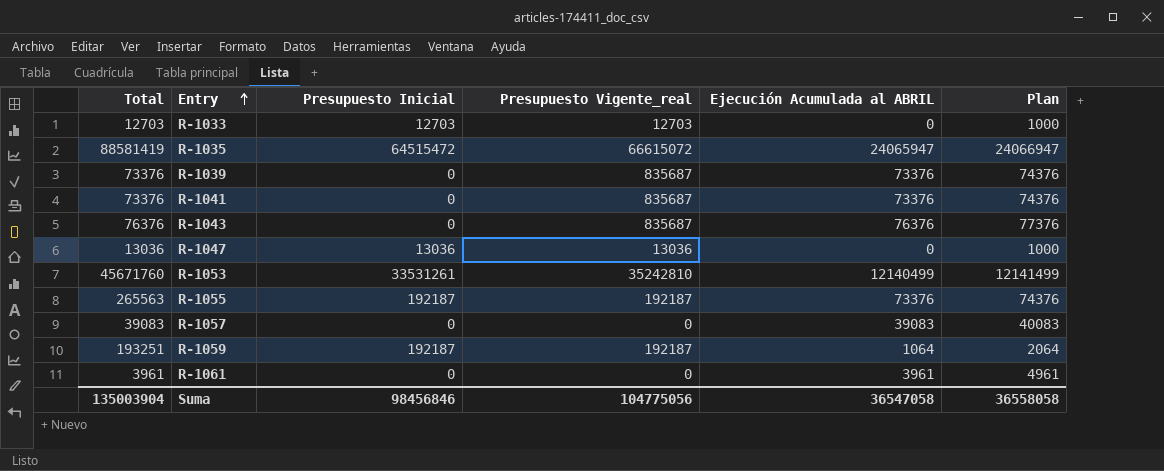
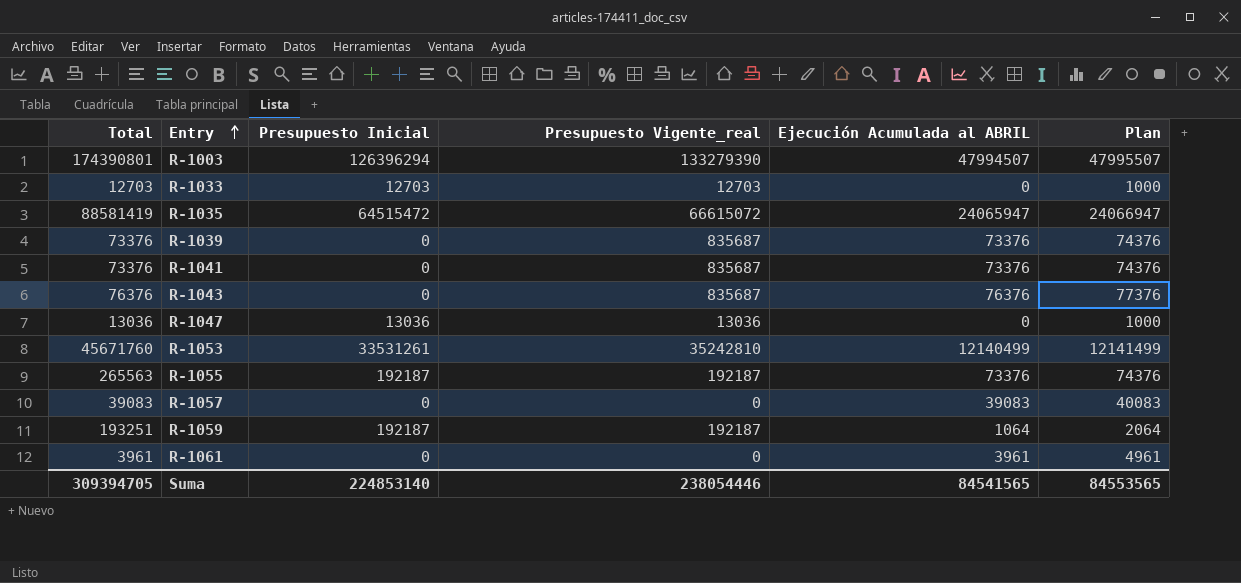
row R-1003: none -> 174390801 | 126396294 | 133279390 | 47994507 | 47995507
Suma | Total: 135003904 -> 309394705
Suma | Presupuesto Inicial: 98456846 -> 224853140
Suma | Presupuesto Vigente_real: 104775056 -> 238054446
Suma | Ejecución Acumulada al ABRIL: 36547058 -> 84541565
Suma | Plan: 36558058 -> 84553565

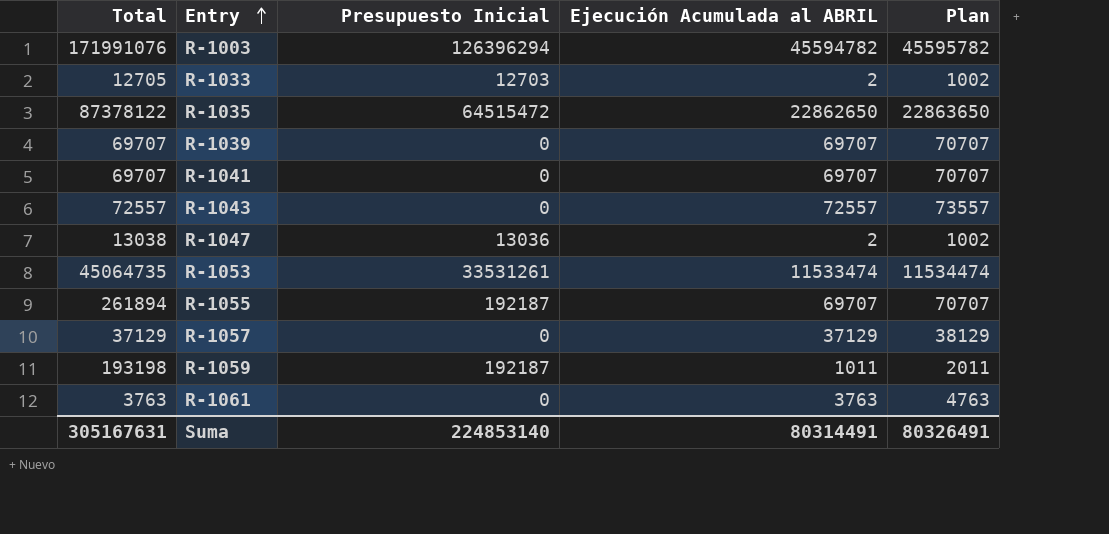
column Presupuesto Vigente_real | position: 4 -> none
R-1003 | Total: 174390801 -> 171991076
R-1003 | Ejecución Acumulada al ABRIL: 47994507 -> 45594782
R-1003 | Plan: 47995507 -> 45595782
R-1033 | Total: 12703 -> 12705
R-1033 | Ejecución Acumulada al ABRIL: 0 -> 2
R-1033 | Plan: 1000 -> 1002
R-1035 | Total: 88581419 -> 87378122
R-1035 | Ejecución Acumulada al ABRIL: 24065947 -> 22862650
R-1035 | Plan: 24066947 -> 22863650
R-1039 | Total: 73376 -> 69707
R-1039 | Ejecución Acumulada al ABRIL: 73376 -> 69707
R-1039 | Plan: 74376 -> 70707
R-1041 | Total: 73376 -> 69707
R-1041 | Ejecución Acumulada al ABRIL: 73376 -> 69707
R-1041 | Plan: 74376 -> 70707
R-1043 | Total: 76376 -> 72557
R-1043 | Ejecución Acumulada al ABRIL: 76376 -> 72557
R-1043 | Plan: 77376 -> 73557
R-1047 | Total: 13036 -> 13038
R-1047 | Ejecución Acumulada al ABRIL: 0 -> 2
R-1047 | Plan: 1000 -> 1002
R-1053 | Total: 45671760 -> 45064735
R-1053 | Ejecución Acumulada al ABRIL: 12140499 -> 11533474
R-1053 | Plan: 12141499 -> 11534474
R-1055 | Total: 265563 -> 261894
R-1055 | Ejecución Acumulada al ABRIL: 73376 -> 69707
R-1055 | Plan: 74376 -> 70707
R-1057 | Total: 39083 -> 37129
R-1057 | Ejecución Acumulada al ABRIL: 39083 -> 37129
R-1057 | Plan: 40083 -> 38129
R-1059 | Total: 193251 -> 193198
R-1059 | Ejecución Acumulada al ABRIL: 1064 -> 1011
R-1059 | Plan: 2064 -> 2011
R-1061 | Total: 3961 -> 3763
R-1061 | Ejecución Acumulada al ABRIL: 3961 -> 3763
R-1061 | Plan: 4961 -> 4763
Suma | Total: 309394705 -> 305167631
Suma | Ejecución Acumulada al ABRIL: 84541565 -> 80314491
Suma | Plan: 84553565 -> 80326491

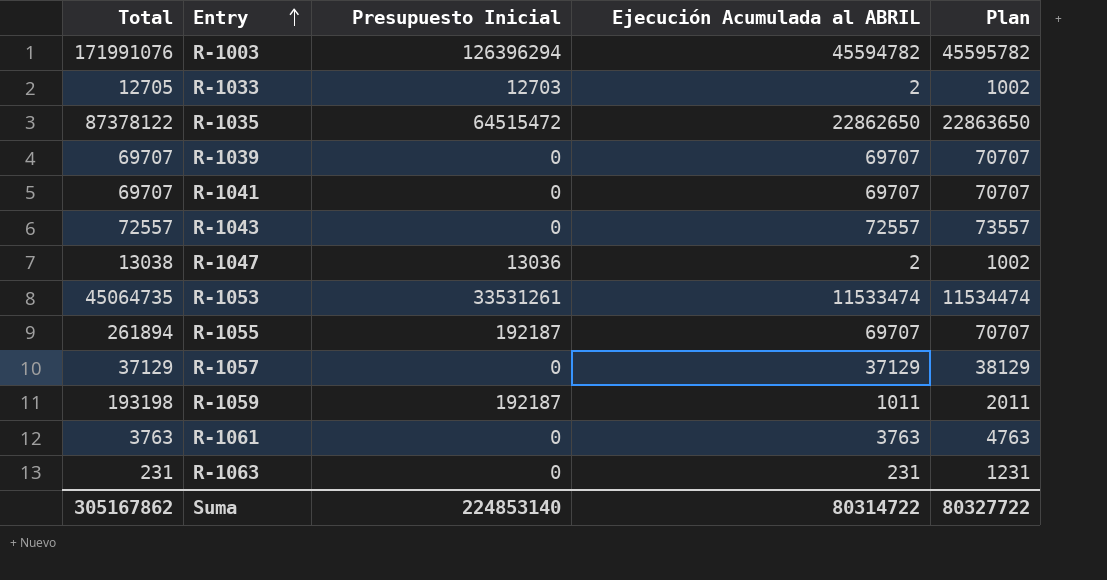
row R-1063: none -> 231 | 0 | 231 | 1231
Suma | Total: 305167631 -> 305167862
Suma | Ejecución Acumulada al ABRIL: 80314491 -> 80314722
Suma | Plan: 80326491 -> 80327722

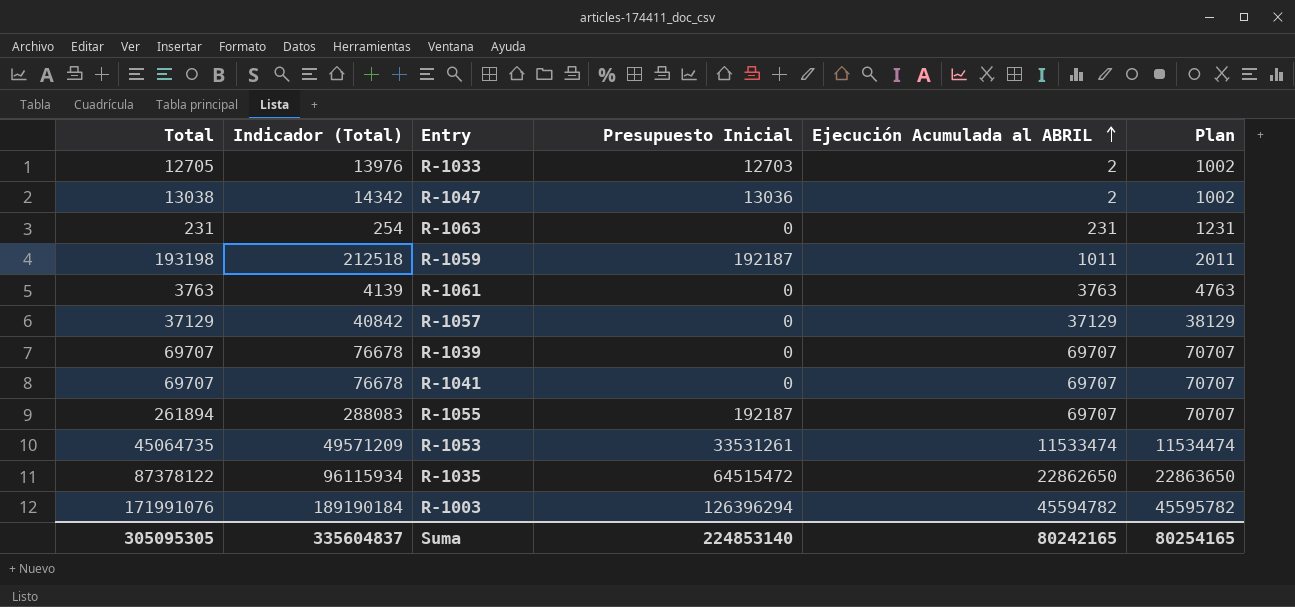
row order: Entry ascending -> Ejecución Acumulada al ABRIL ascending
column Indicador (Total) | formula: none -> [Total] * 1,1
row R-1043: 72557 | 0 | 72557 | 73557 -> none
Suma | Total: 305167862 -> 305095305
Suma | Ejecución Acumulada al ABRIL: 80314722 -> 80242165
Suma | Plan: 80327722 -> 80254165

